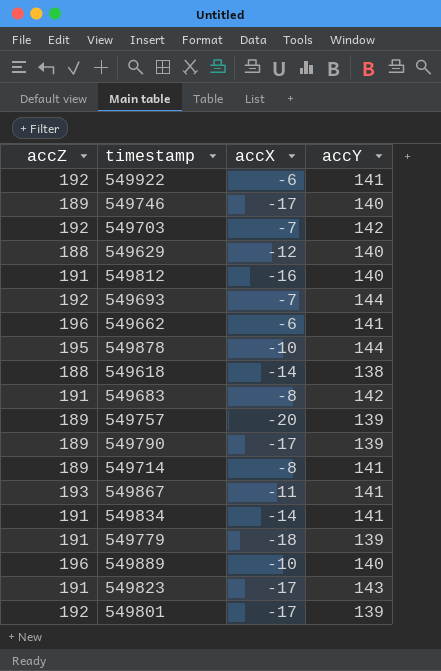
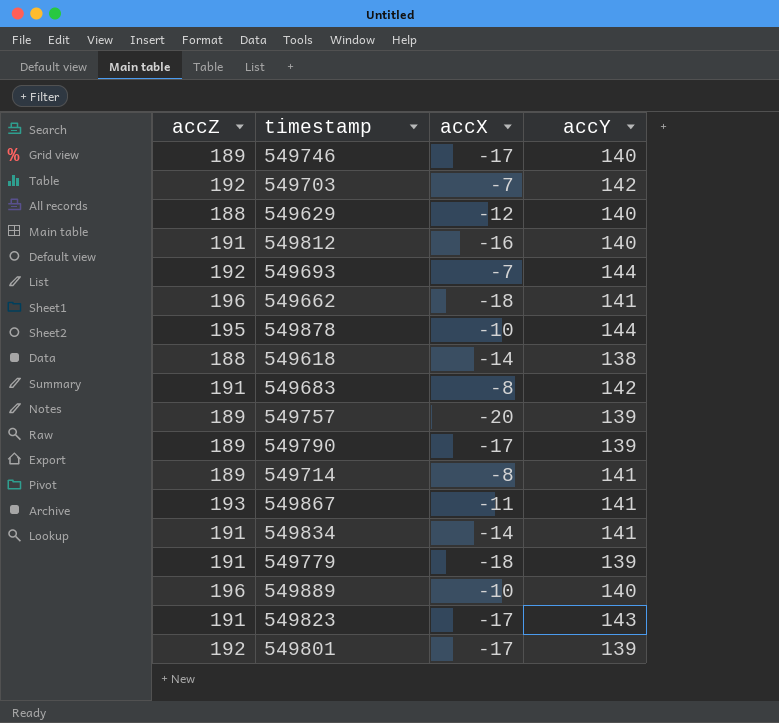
row 549922: 192 | -6 | 141 -> none
549662 | accX: -6 -> -18

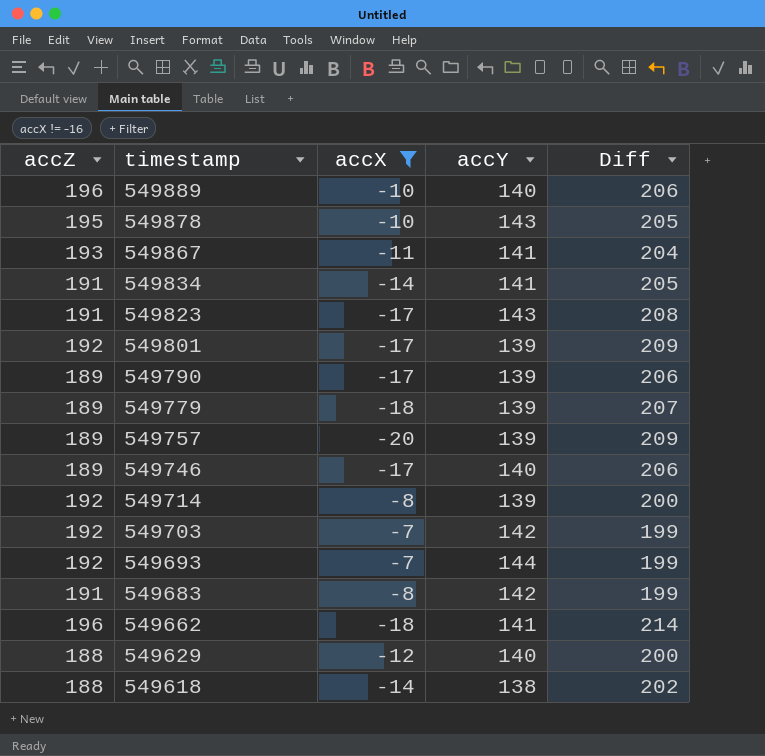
filter: none -> accX != -16
row order: none -> timestamp descending
column Diff | formula: none -> [accZ] - [accX]
549878 | accY: 144 -> 143
549779 | accZ: 191 -> 189
549714 | accZ: 189 -> 192
549714 | accY: 141 -> 139

